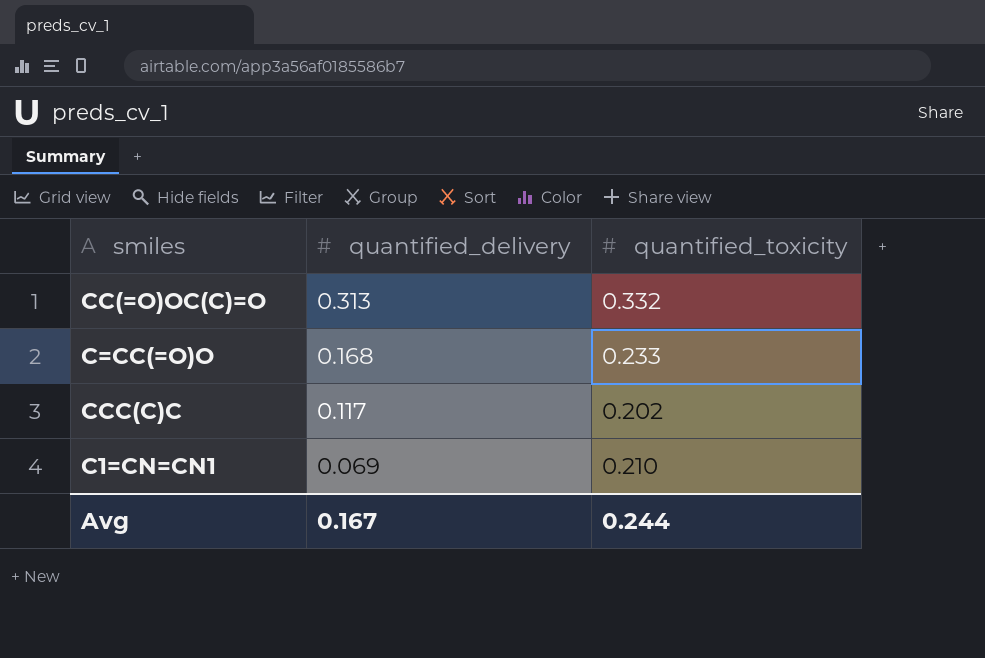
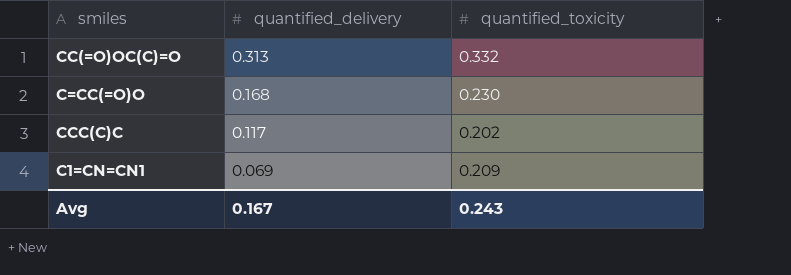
C=CC(=O)O | quantified_toxicity: 0.233 -> 0.230
C1=CN=CN1 | quantified_toxicity: 0.210 -> 0.209
Avg | quantified_toxicity: 0.244 -> 0.243

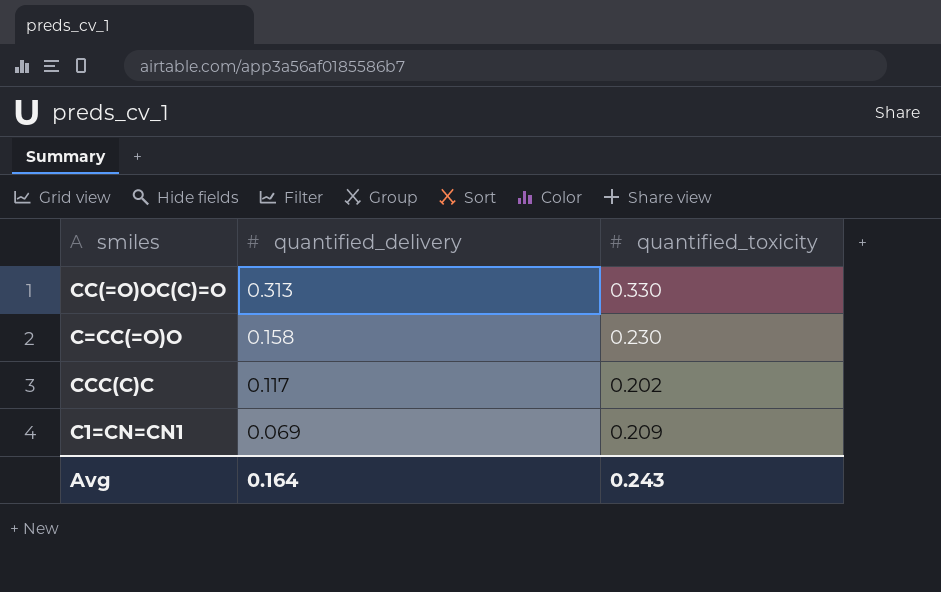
CC(=O)OC(C)=O | quantified_toxicity: 0.332 -> 0.330
C=CC(=O)O | quantified_delivery: 0.168 -> 0.158
Avg | quantified_delivery: 0.167 -> 0.164

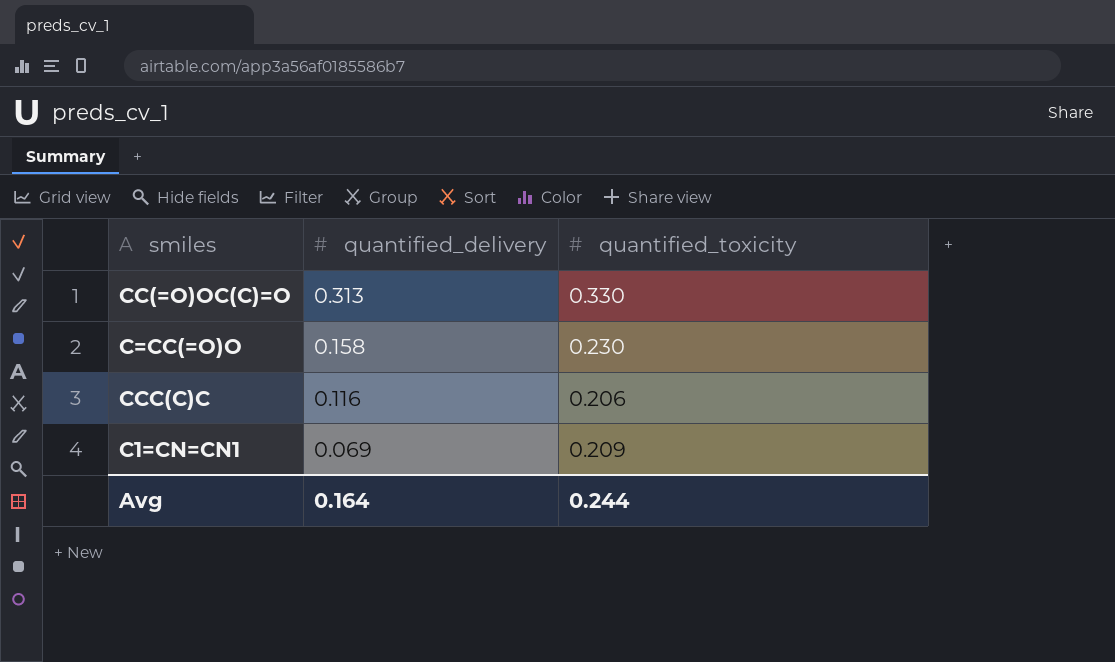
CCC(C)C | quantified_delivery: 0.117 -> 0.116
CCC(C)C | quantified_toxicity: 0.202 -> 0.206
Avg | quantified_toxicity: 0.243 -> 0.244

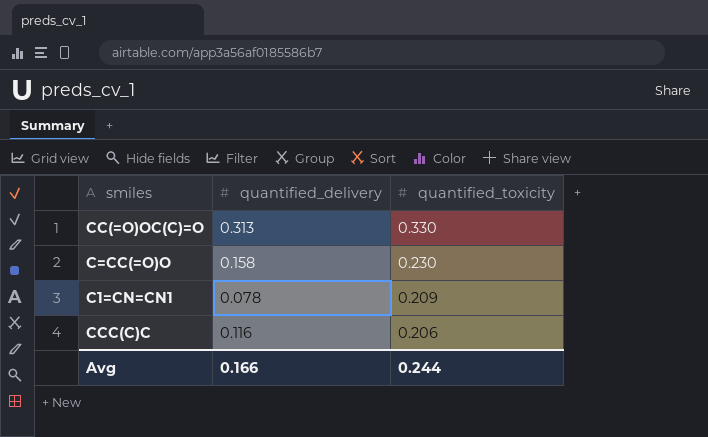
row order: quantified_delivery descending -> quantified_toxicity descending
C1=CN=CN1 | quantified_delivery: 0.069 -> 0.078
Avg | quantified_delivery: 0.164 -> 0.166

